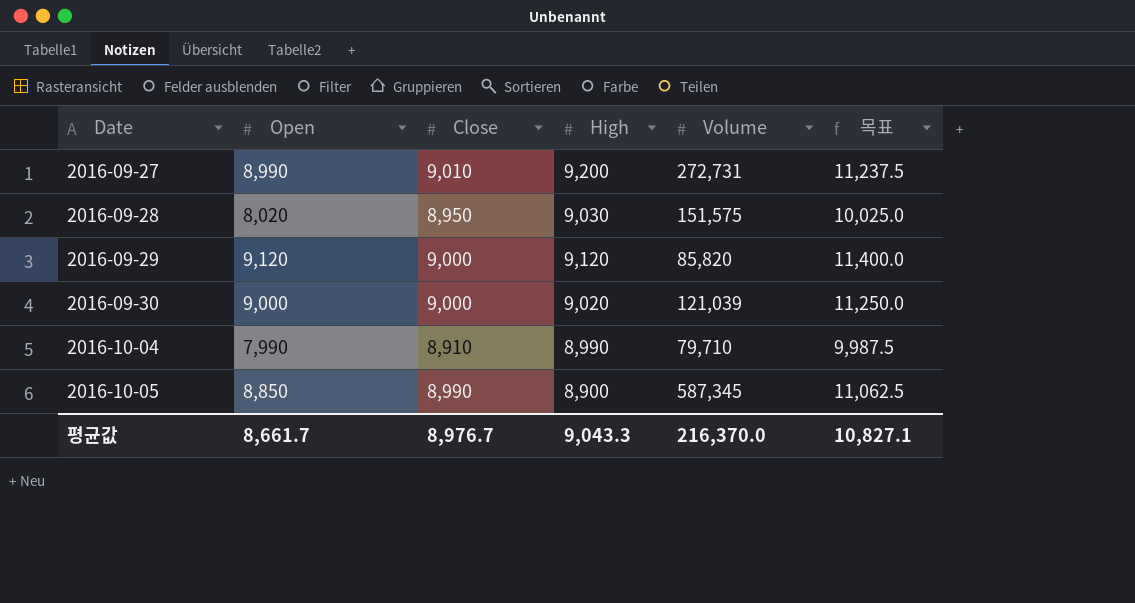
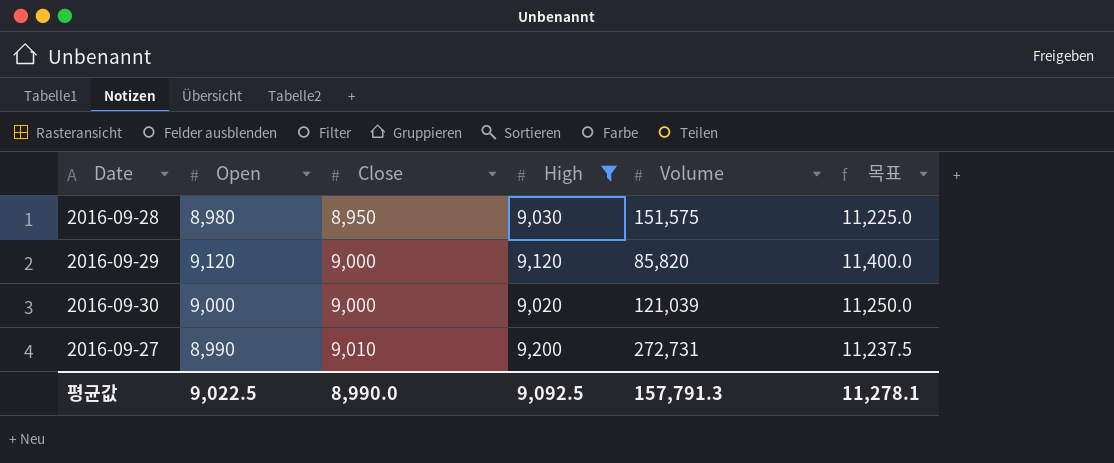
filter: none -> High >= 9,020
row order: Date ascending -> Close ascending
2016-09-28 | Open: 8,020 -> 8,980
2016-09-28 | 목표: 10,025.0 -> 11,225.0
평균값 | Open: 8,661.7 -> 9,022.5
평균값 | Close: 8,976.7 -> 8,990.0
평균값 | High: 9,043.3 -> 9,092.5
평균값 | Volume: 216,370.0 -> 157,791.3
평균값 | 목표: 10,827.1 -> 11,278.1

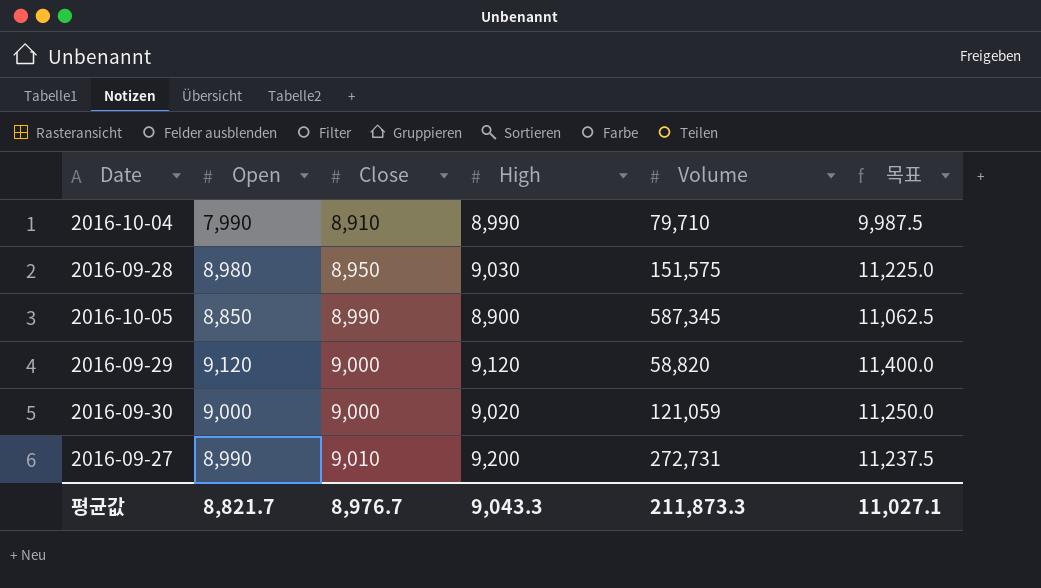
filter: High >= 9,020 -> none
2016-09-29 | Volume: 85,820 -> 58,820
2016-09-30 | Volume: 121,039 -> 121,059
평균값 | Open: 9,022.5 -> 8,821.7
평균값 | Close: 8,990.0 -> 8,976.7
평균값 | High: 9,092.5 -> 9,043.3
평균값 | Volume: 157,791.3 -> 211,873.3
평균값 | 목표: 11,278.1 -> 11,027.1

